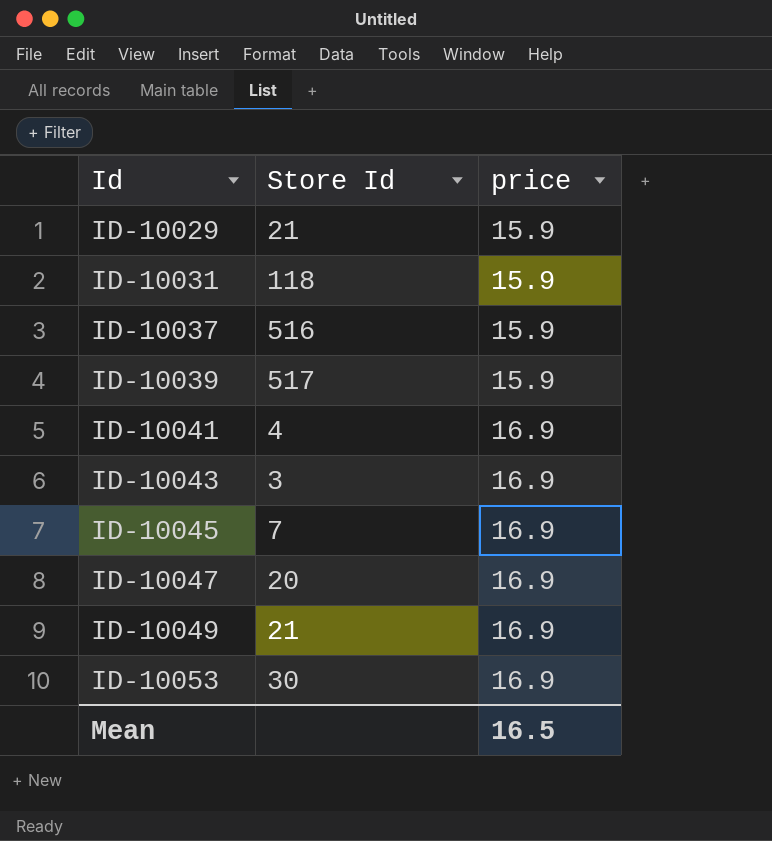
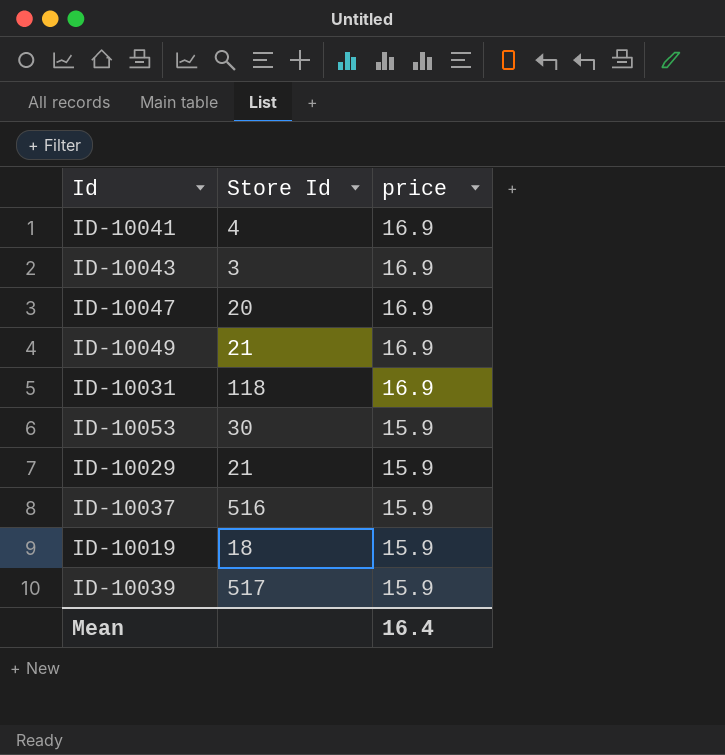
row order: Id ascending -> price descending
row ID-10045: 7 | 16.9 -> none
ID-10031 | price: 15.9 -> 16.9
ID-10053 | price: 16.9 -> 15.9
row ID-10019: none -> 18 | 15.9
Mean | price: 16.5 -> 16.4

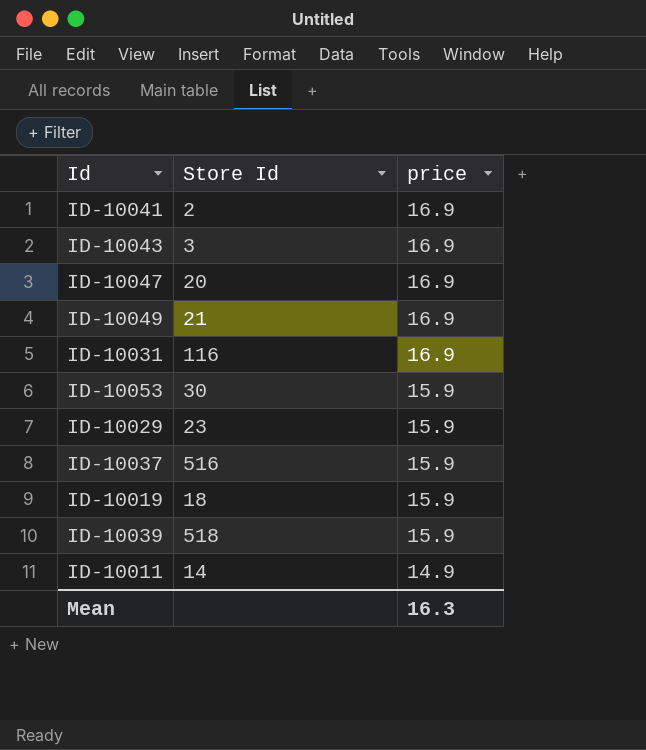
ID-10041 | Store Id: 4 -> 2
ID-10031 | Store Id: 118 -> 116
ID-10029 | Store Id: 21 -> 23
ID-10039 | Store Id: 517 -> 518
row ID-10011: none -> 14 | 14.9
Mean | price: 16.4 -> 16.3

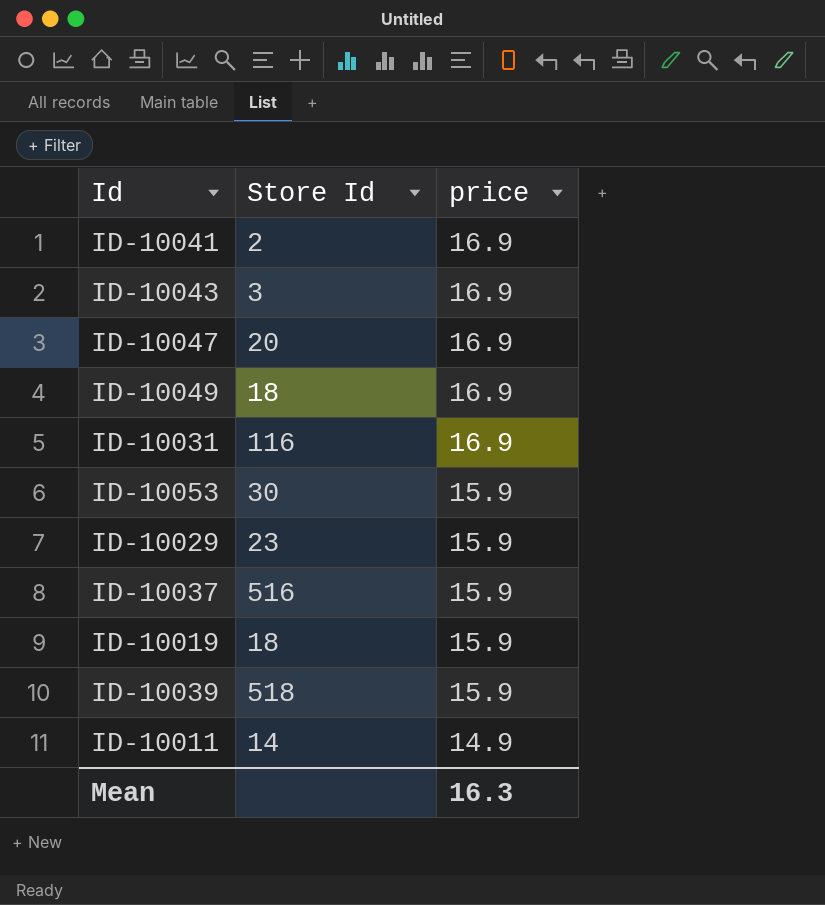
ID-10049 | Store Id: 21 -> 18

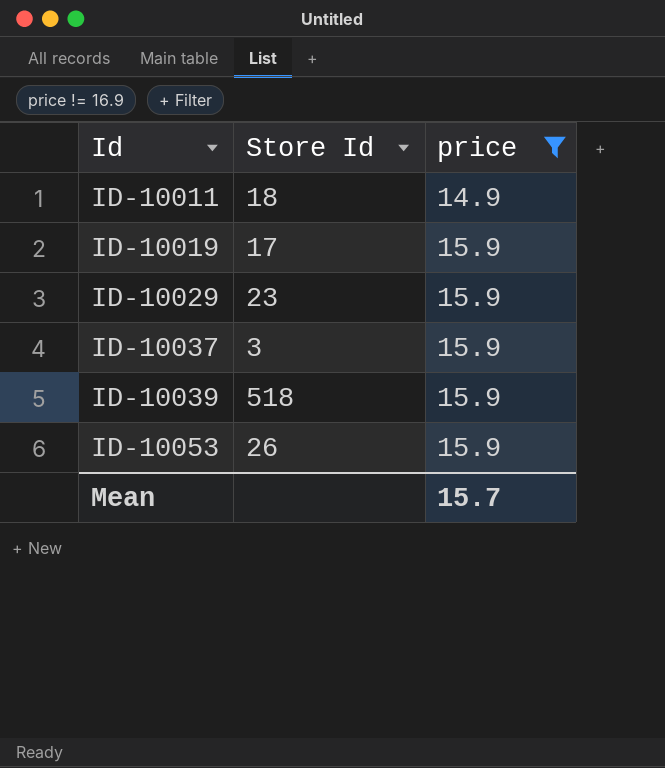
filter: none -> price != 16.9
row order: price descending -> Id ascending
ID-10011 | Store Id: 14 -> 18
ID-10019 | Store Id: 18 -> 17
ID-10037 | Store Id: 516 -> 3
ID-10053 | Store Id: 30 -> 26
Mean | price: 16.3 -> 15.7

